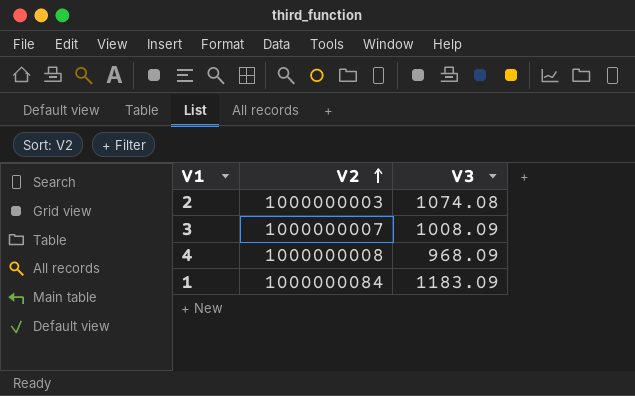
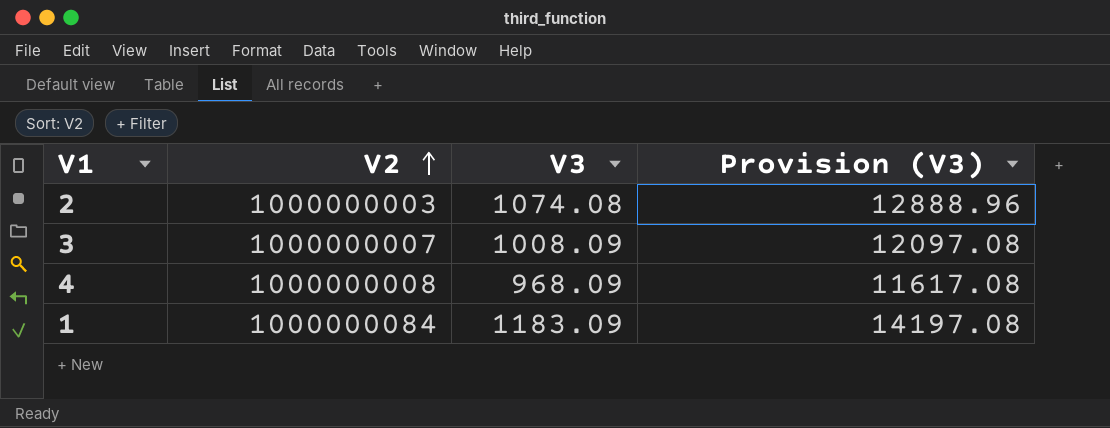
column Provision (V3) | formula: none -> [V3] * 12

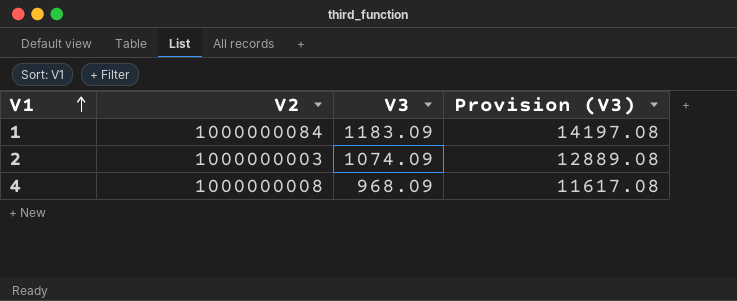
row order: V2 ascending -> V1 ascending
row 3: 1000000007 | 1008.09 | 12097.08 -> none
2 | V3: 1074.08 -> 1074.09
2 | Provision (V3): 12888.96 -> 12889.08

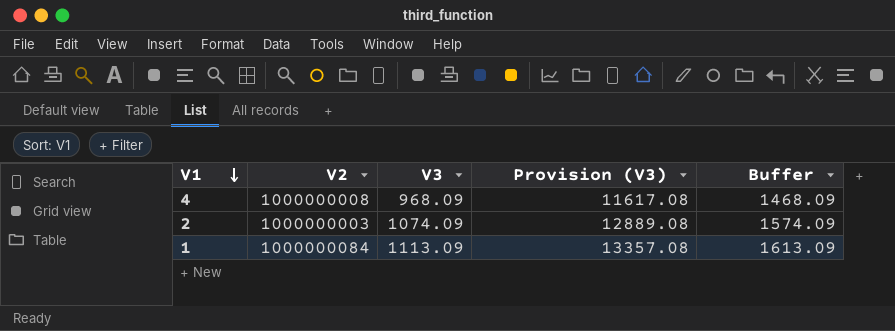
row order: V1 ascending -> V1 descending
column Buffer | formula: none -> [V3] + 500
1 | V3: 1183.09 -> 1113.09
1 | Provision (V3): 14197.08 -> 13357.08

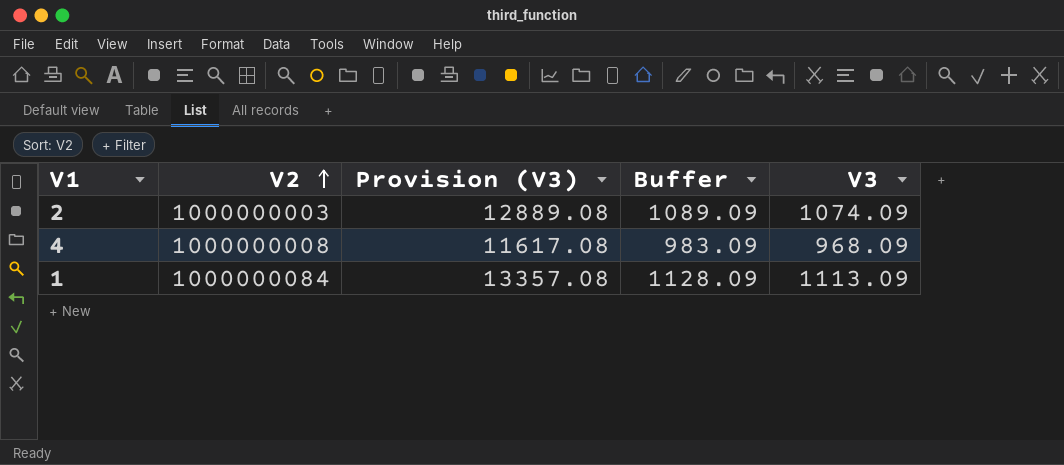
row order: V1 descending -> V2 ascending
column Buffer | formula: [V3] + 500 -> [V3] + 15
column V3 | position: 3 -> 5

